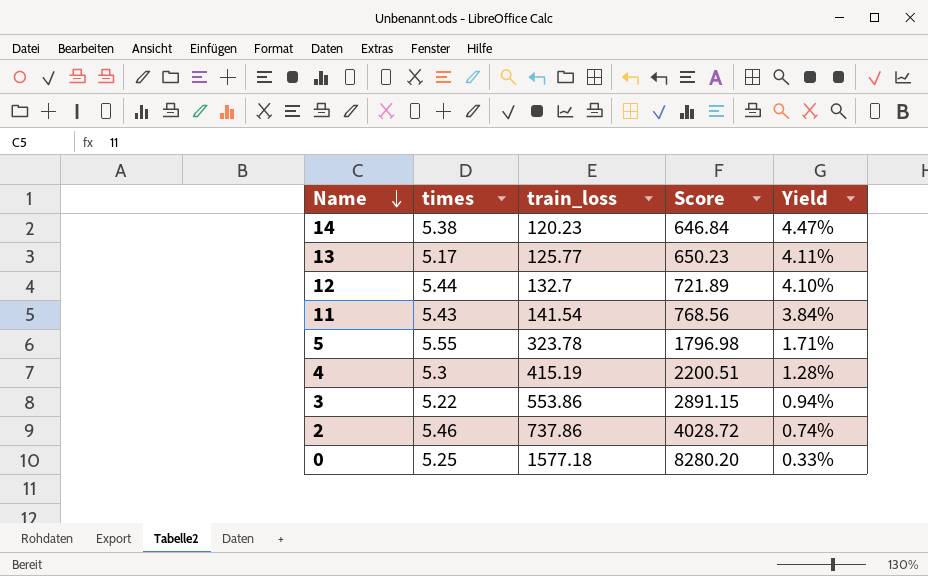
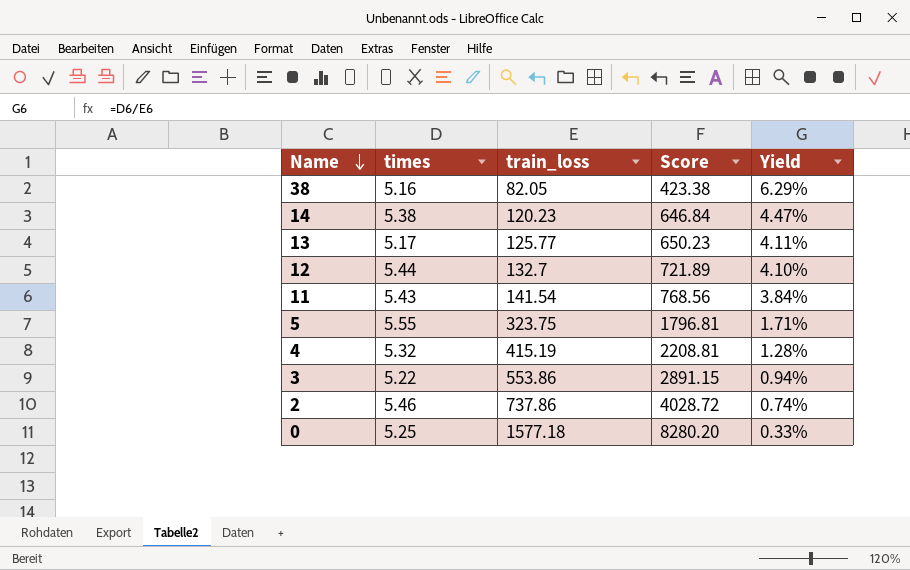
row 38: none -> 5.16 | 82.05 | 423.38 | 6.29%
5 | train_loss: 323.78 -> 323.75
5 | Score: 1796.98 -> 1796.81
4 | times: 5.3 -> 5.32
4 | Score: 2200.51 -> 2208.81

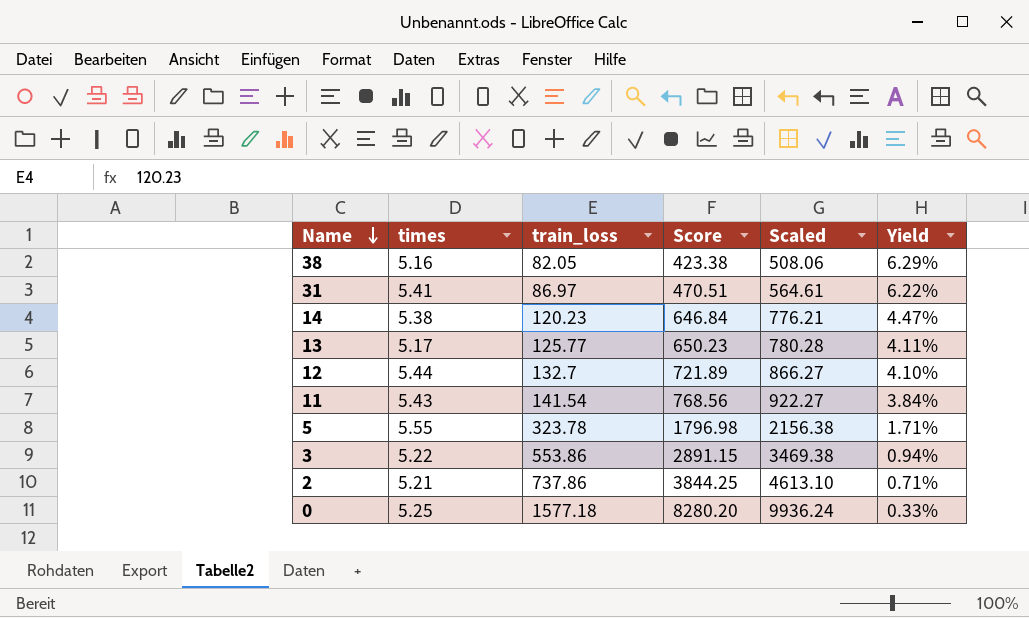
column Scaled | formula: none -> [Score] * 1.2
row 4: 5.32 | 415.19 | 2208.81 | 1.28% -> none
row 31: none -> 5.41 | 86.97 | 470.51 | 564.61 | 6.22%
5 | train_loss: 323.75 -> 323.78
5 | Score: 1796.81 -> 1796.98
2 | times: 5.46 -> 5.21
2 | Score: 4028.72 -> 3844.25
2 | Yield: 0.74% -> 0.71%

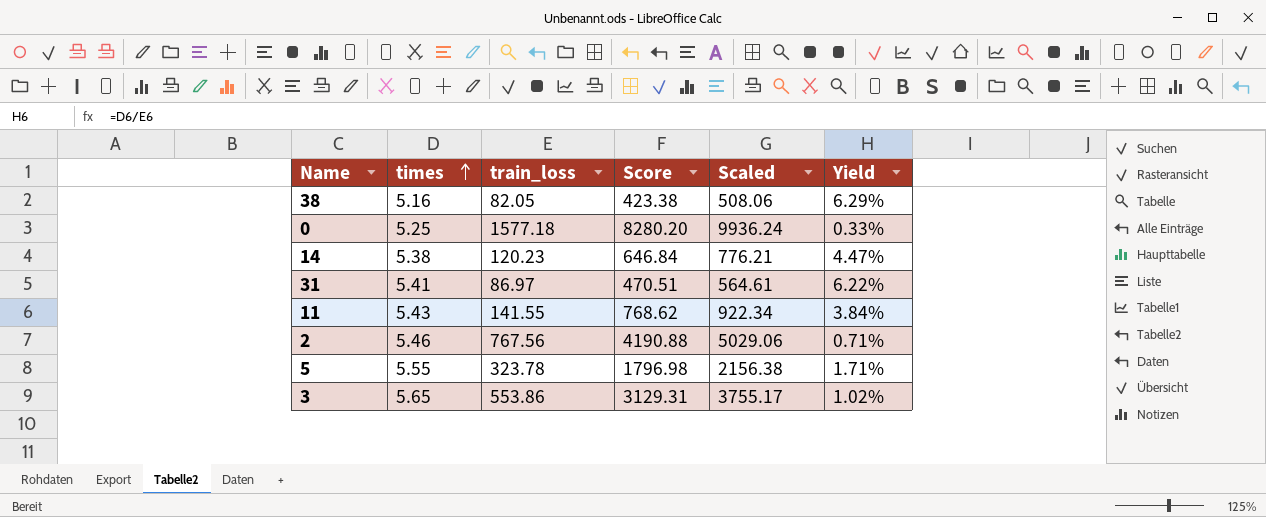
row order: Name descending -> times ascending
row 13: 5.17 | 125.77 | 650.23 | 780.28 | 4.11% -> none
row 12: 5.44 | 132.7 | 721.89 | 866.27 | 4.10% -> none
11 | train_loss: 141.54 -> 141.55
11 | Score: 768.56 -> 768.62
11 | Scaled: 922.27 -> 922.34
2 | times: 5.21 -> 5.46
2 | train_loss: 737.86 -> 767.56
2 | Score: 3844.25 -> 4190.88
2 | Scaled: 4613.10 -> 5029.06
3 | times: 5.22 -> 5.65
3 | Score: 2891.15 -> 3129.31
3 | Scaled: 3469.38 -> 3755.17
3 | Yield: 0.94% -> 1.02%

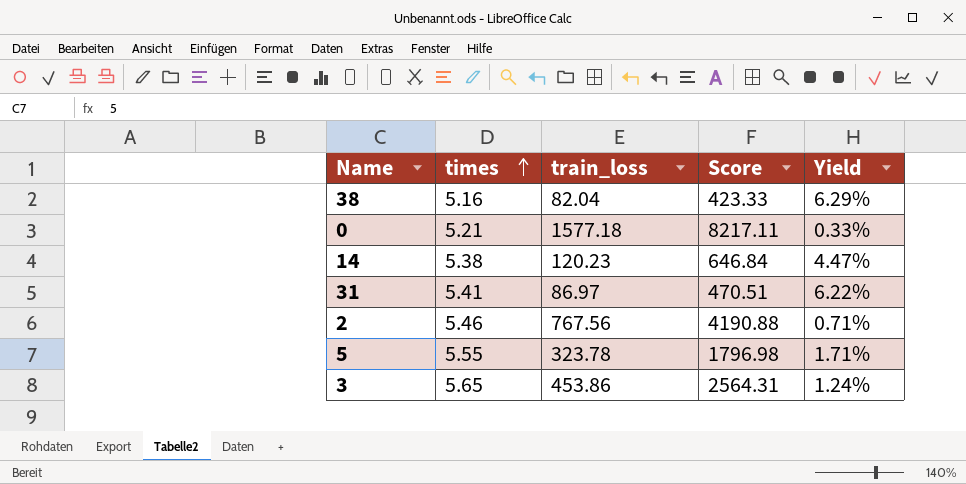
column Scaled | formula: [Score] * 1.2 -> none
row 11: 5.43 | 141.55 | 768.62 | 922.34 | 3.84% -> none
38 | train_loss: 82.05 -> 82.04
38 | Score: 423.38 -> 423.33
0 | times: 5.25 -> 5.21
0 | Score: 8280.20 -> 8217.11
3 | train_loss: 553.86 -> 453.86
3 | Score: 3129.31 -> 2564.31
3 | Yield: 1.02% -> 1.24%

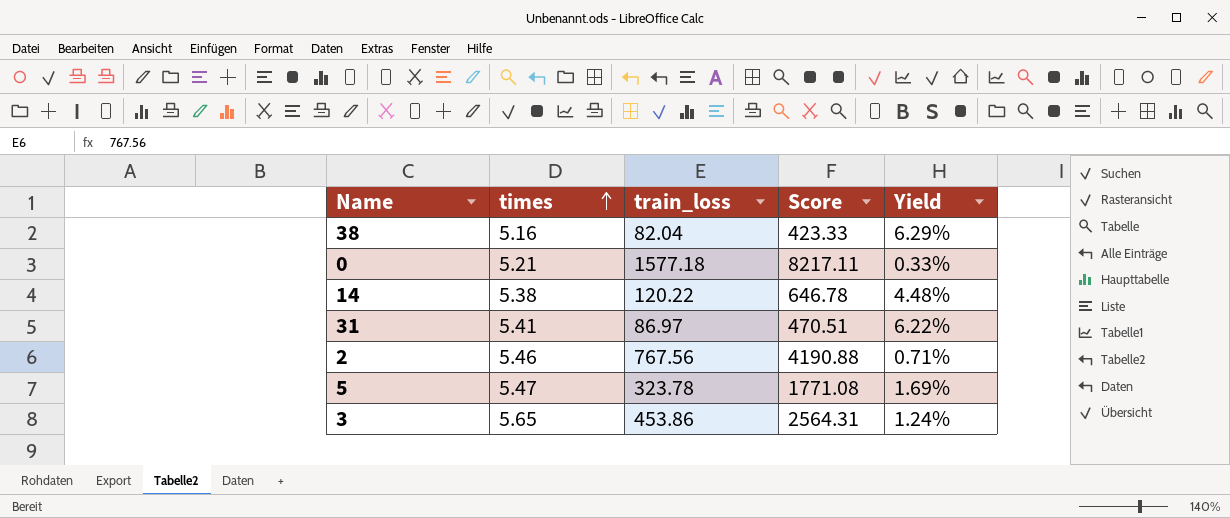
14 | train_loss: 120.23 -> 120.22
14 | Score: 646.84 -> 646.78
14 | Yield: 4.47% -> 4.48%
5 | times: 5.55 -> 5.47
5 | Score: 1796.98 -> 1771.08
5 | Yield: 1.71% -> 1.69%

